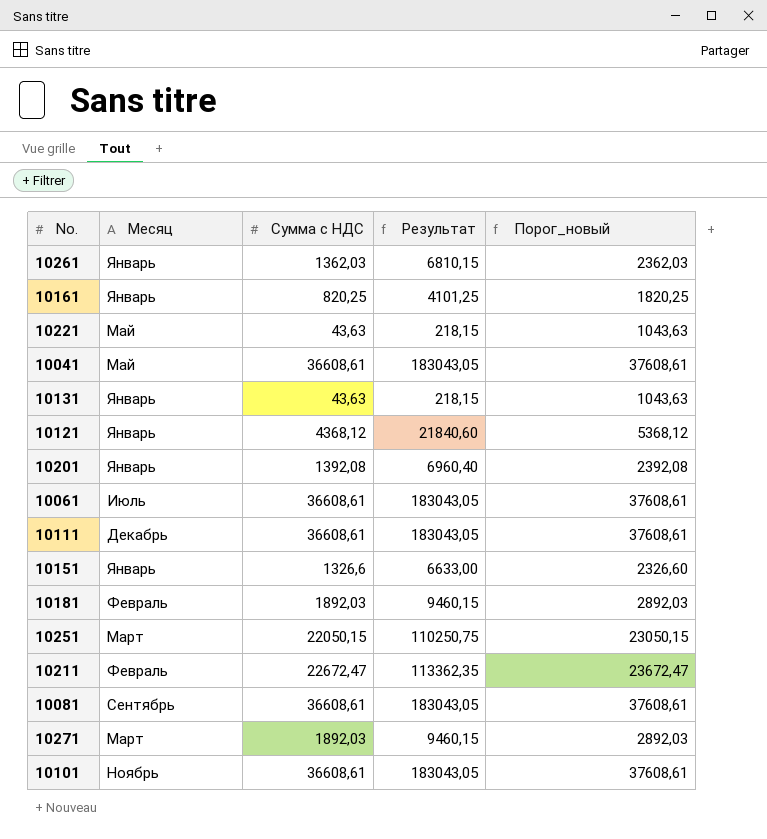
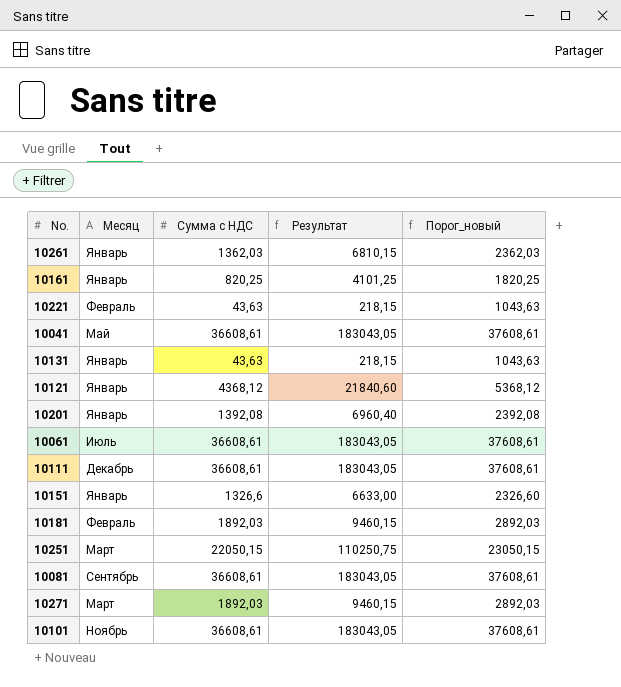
row 10211: Февраль | 22672,47 | 113362,35 | 23672,47 -> none
10221 | Месяц: Май -> Февраль

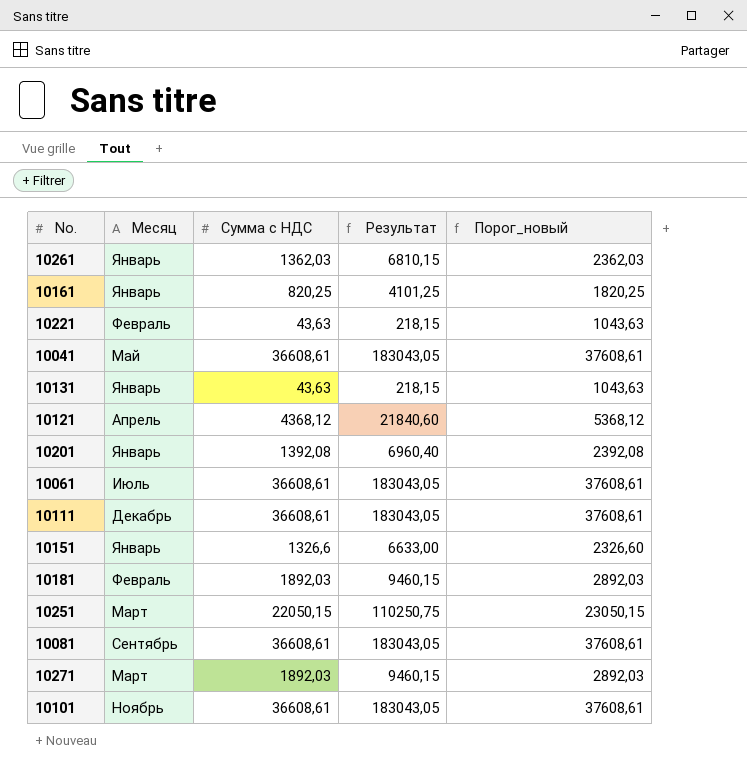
10121 | Месяц: Январь -> Апрель

